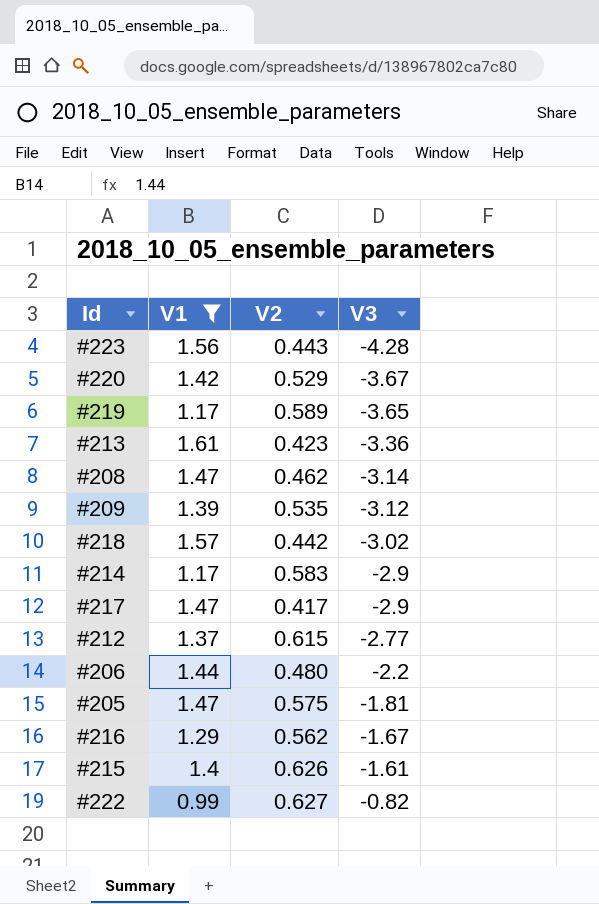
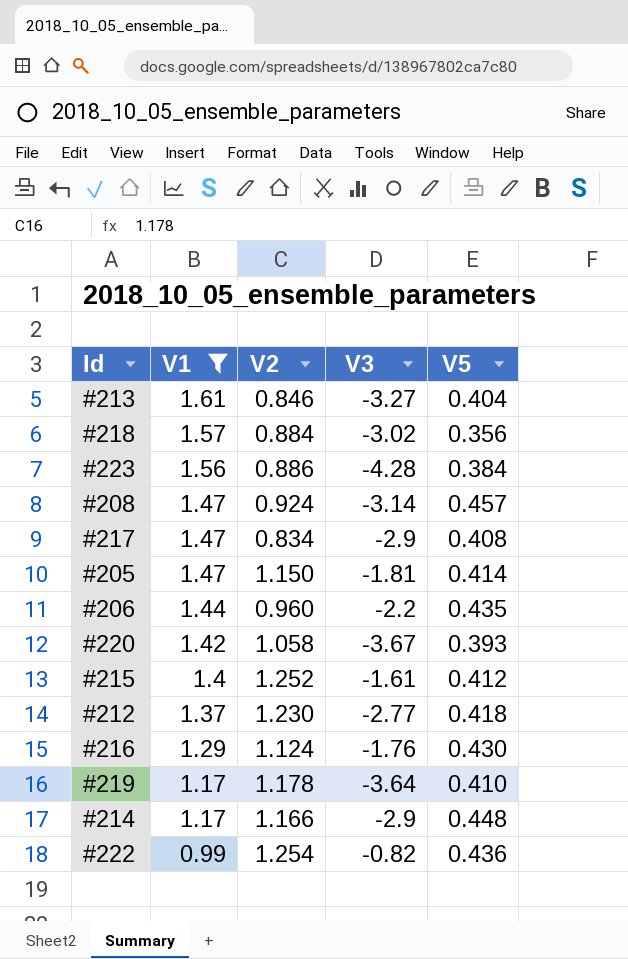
row order: V3 ascending -> V1 descending
column V5 | position: none -> 5
row #209: 1.39 | 0.535 | -3.12 -> none
#213 | V2: 0.423 -> 0.846
#213 | V3: -3.36 -> -3.27
#218 | V2: 0.442 -> 0.884
#223 | V2: 0.443 -> 0.886
#208 | V2: 0.462 -> 0.924
#217 | V2: 0.417 -> 0.834
#205 | V2: 0.575 -> 1.150
#206 | V2: 0.480 -> 0.960
#220 | V2: 0.529 -> 1.058
#215 | V2: 0.626 -> 1.252
#212 | V2: 0.615 -> 1.230
#216 | V2: 0.562 -> 1.124
#216 | V3: -1.67 -> -1.76
#219 | V2: 0.589 -> 1.178
#219 | V3: -3.65 -> -3.64
#214 | V2: 0.583 -> 1.166
#222 | V2: 0.627 -> 1.254

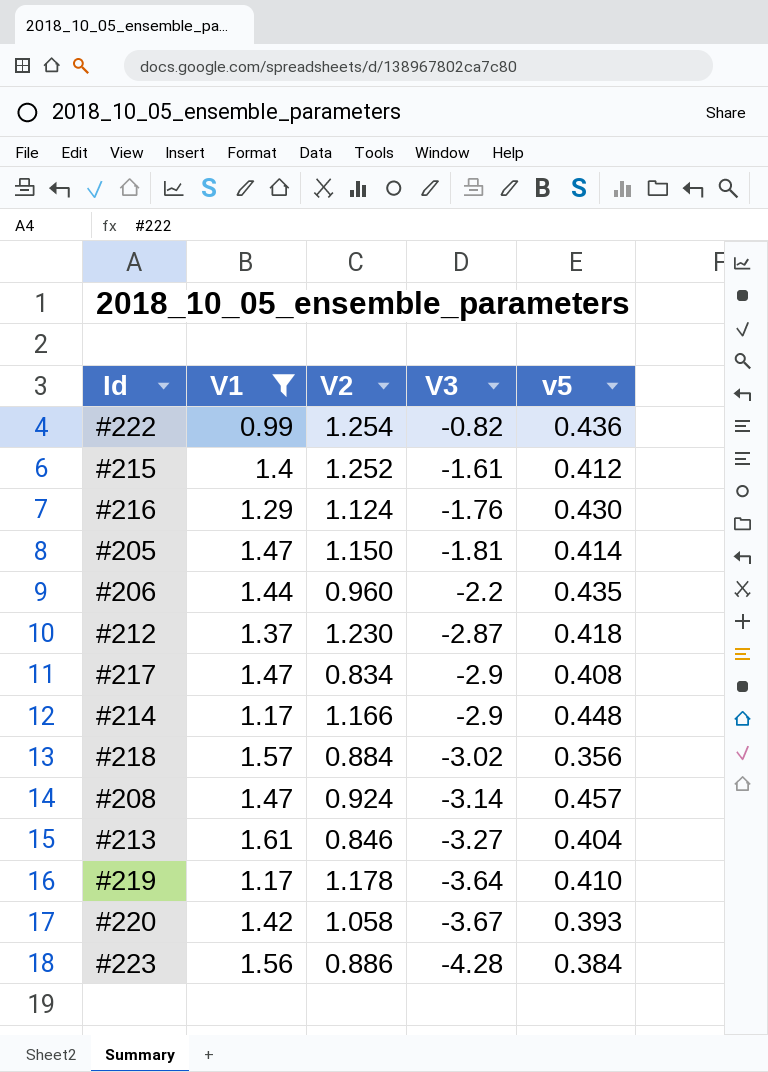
row order: V1 descending -> V3 descending
column name: V5 -> v5
#212 | V3: -2.77 -> -2.87

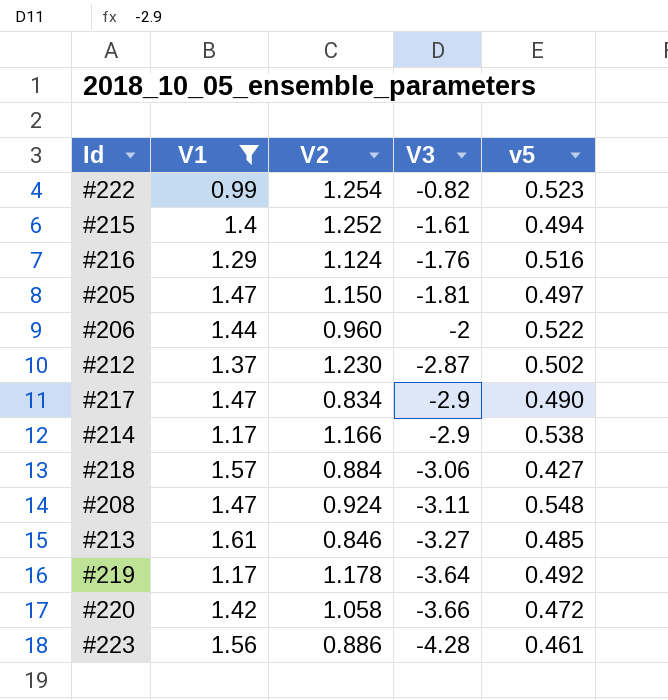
#222 | v5: 0.436 -> 0.523
#215 | v5: 0.412 -> 0.494
#216 | v5: 0.430 -> 0.516
#205 | v5: 0.414 -> 0.497
#206 | V3: -2.2 -> -2
#206 | v5: 0.435 -> 0.522
#212 | v5: 0.418 -> 0.502
#217 | v5: 0.408 -> 0.490
#214 | v5: 0.448 -> 0.538
#218 | V3: -3.02 -> -3.06
#218 | v5: 0.356 -> 0.427
#208 | V3: -3.14 -> -3.11
#208 | v5: 0.457 -> 0.548
#213 | v5: 0.404 -> 0.485
#219 | v5: 0.410 -> 0.492
#220 | V3: -3.67 -> -3.66
#220 | v5: 0.393 -> 0.472
#223 | v5: 0.384 -> 0.461

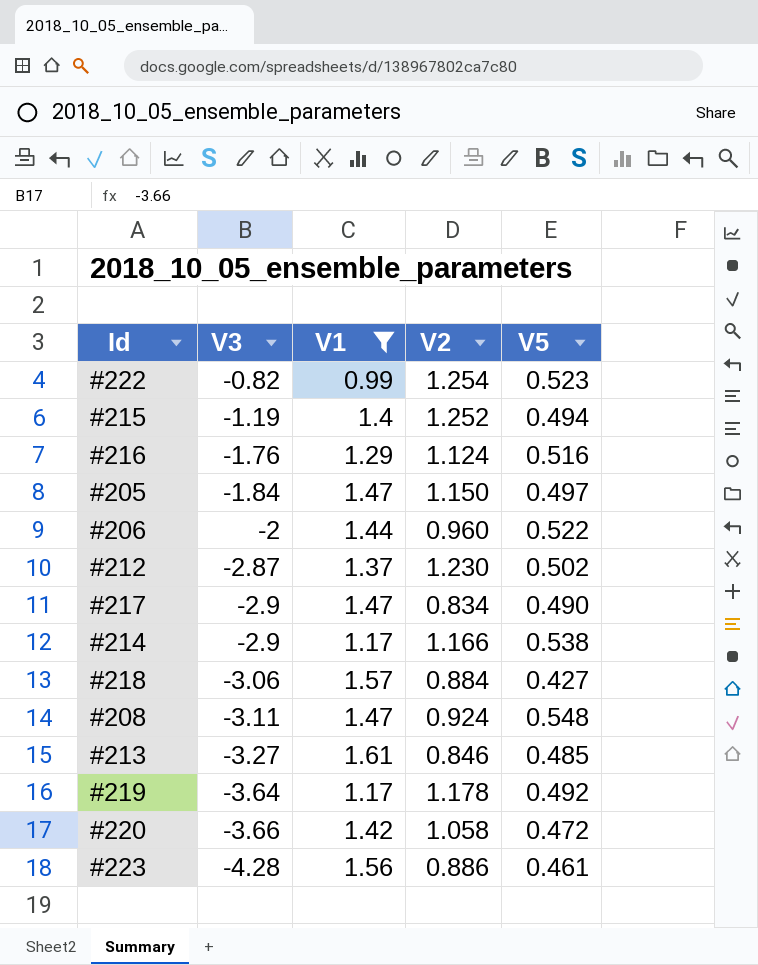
column V3 | position: 4 -> 2
column name: v5 -> V5
#215 | V3: -1.61 -> -1.19
#205 | V3: -1.81 -> -1.84

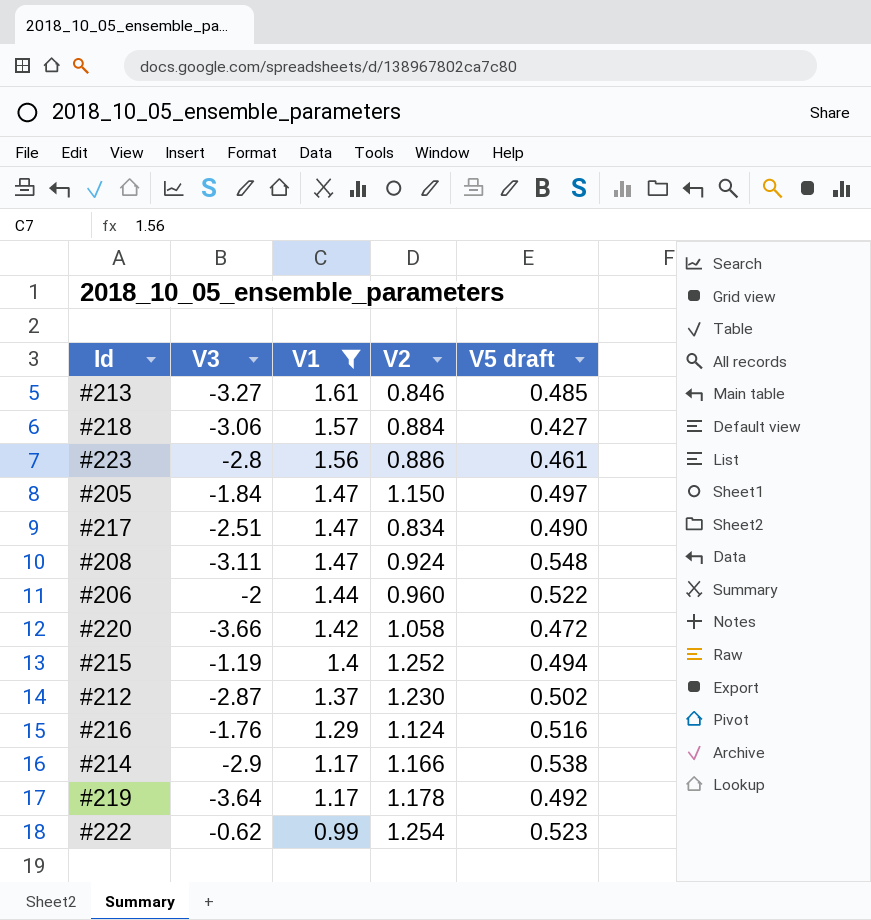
row order: V3 descending -> V1 descending
column name: V5 -> V5 draft
#223 | V3: -4.28 -> -2.8
#217 | V3: -2.9 -> -2.51
#222 | V3: -0.82 -> -0.62

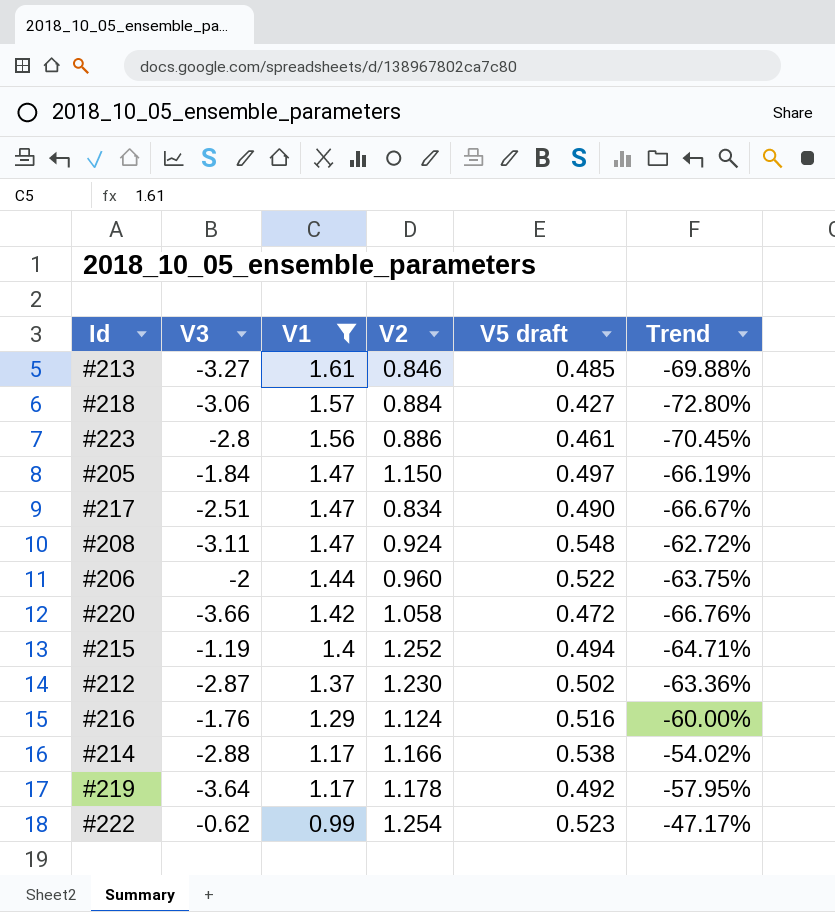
column Trend | formula: none -> ([V5 draft] - [V1]) / [V1]
#214 | V3: -2.9 -> -2.88

